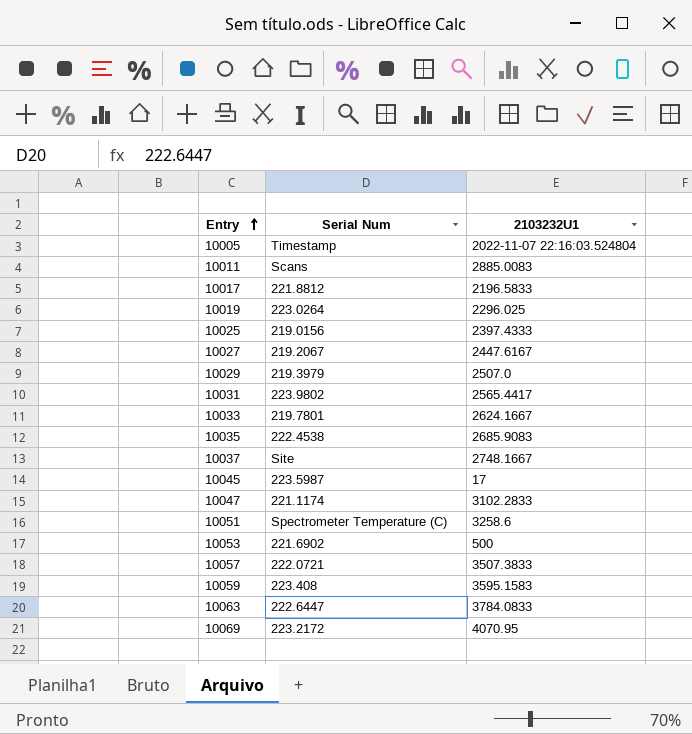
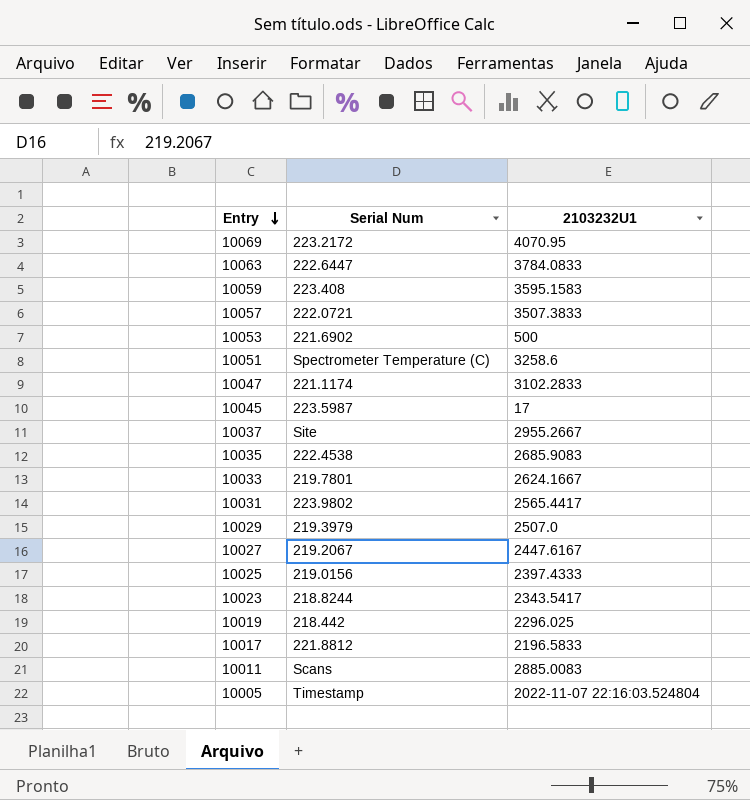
row order: Entry ascending -> Entry descending
10037 | 2103232U1: 2748.1667 -> 2955.2667
row 10023: none -> 218.8244 | 2343.5417
10019 | Serial Num: 223.0264 -> 218.442

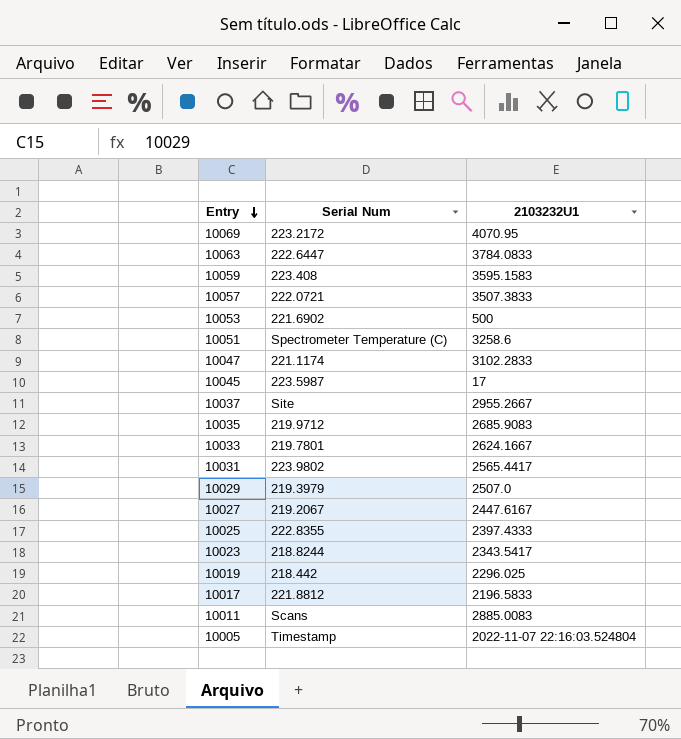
10035 | Serial Num: 222.4538 -> 219.9712
10025 | Serial Num: 219.0156 -> 222.8355

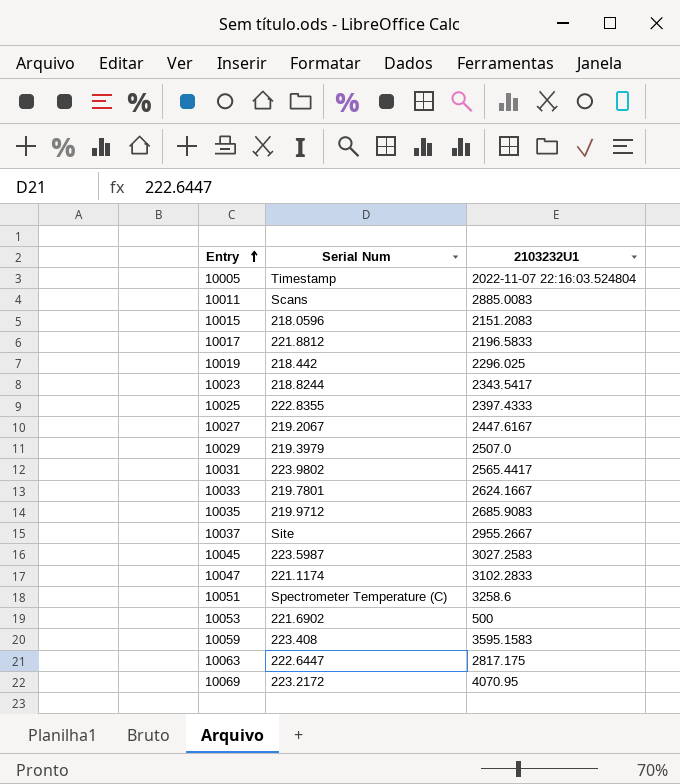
row order: Entry descending -> Entry ascending
row 10057: 222.0721 | 3507.3833 -> none
row 10015: none -> 218.0596 | 2151.2083
10045 | 2103232U1: 17 -> 3027.2583
10063 | 2103232U1: 3784.0833 -> 2817.175

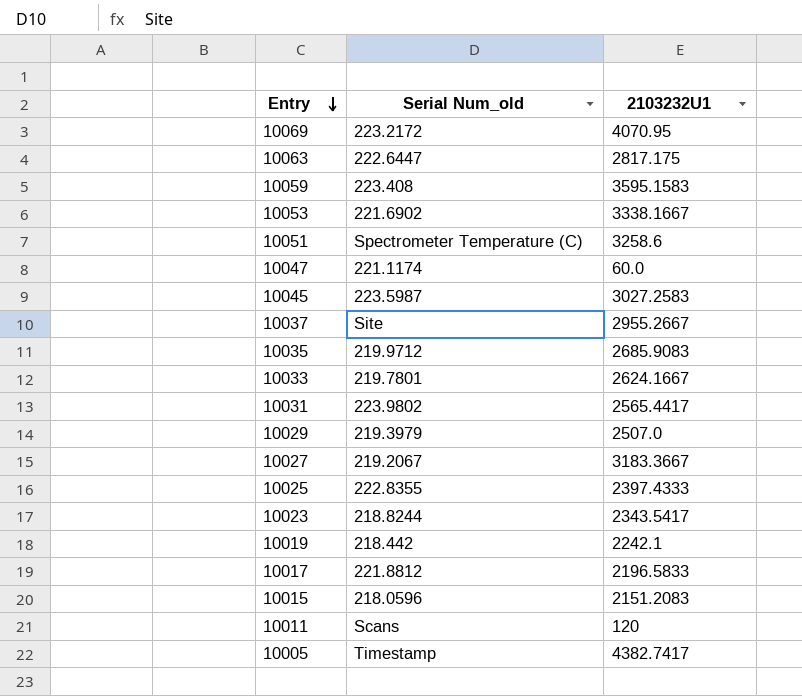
row order: Entry ascending -> Entry descending
column name: Serial Num -> Serial Num_old
10053 | 2103232U1: 500 -> 3338.1667
10047 | 2103232U1: 3102.2833 -> 60.0
10027 | 2103232U1: 2447.6167 -> 3183.3667
10019 | 2103232U1: 2296.025 -> 2242.1
10011 | 2103232U1: 2885.0083 -> 120
10005 | 2103232U1: 2022-11-07 22:16:03.524804 -> 4382.7417

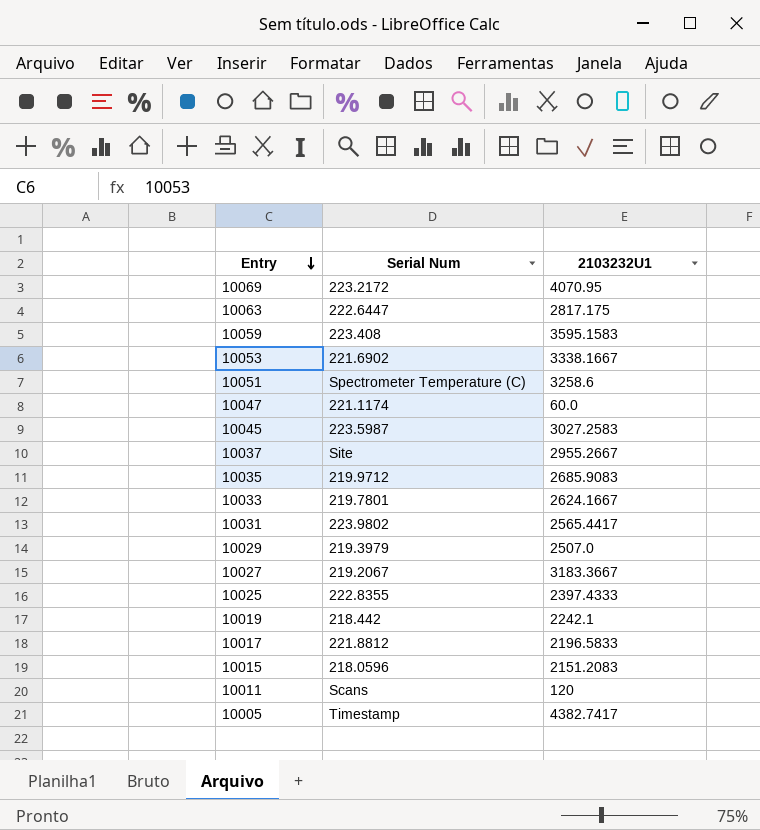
column name: Serial Num_old -> Serial Num
row 10023: 218.8244 | 2343.5417 -> none

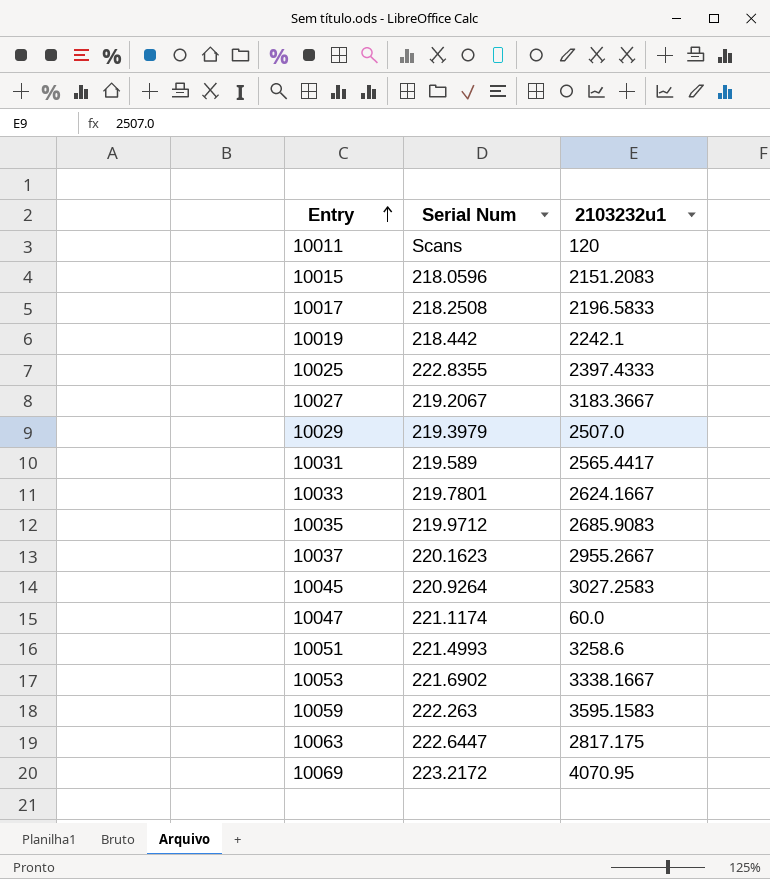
row order: Entry descending -> Entry ascending
column name: 2103232U1 -> 2103232u1
row 10005: Timestamp | 4382.7417 -> none
10017 | Serial Num: 221.8812 -> 218.2508
10031 | Serial Num: 223.9802 -> 219.589
10037 | Serial Num: Site -> 220.1623
10045 | Serial Num: 223.5987 -> 220.9264
10051 | Serial Num: Spectrometer Temperature (C) -> 221.4993
10059 | Serial Num: 223.408 -> 222.263

